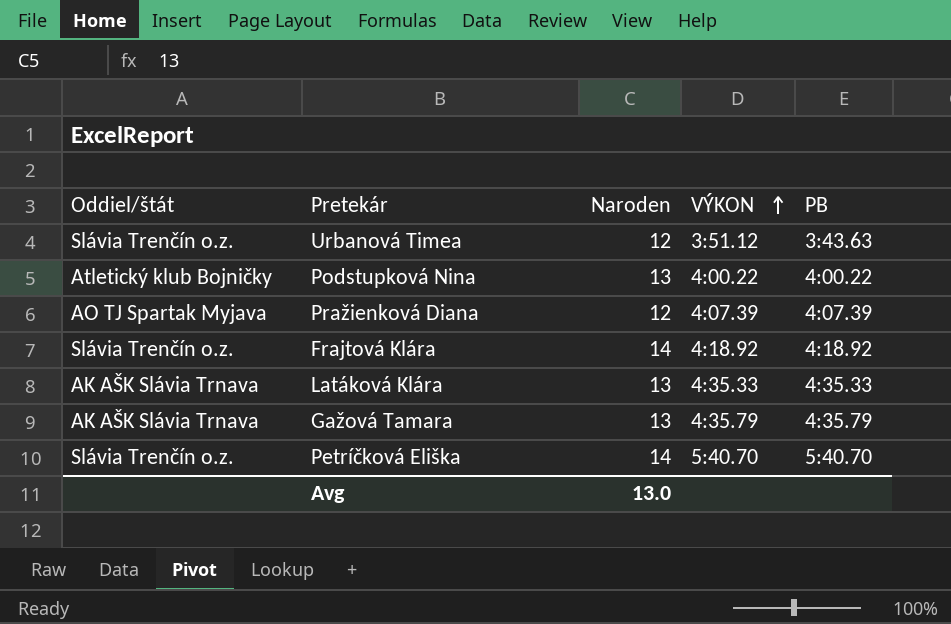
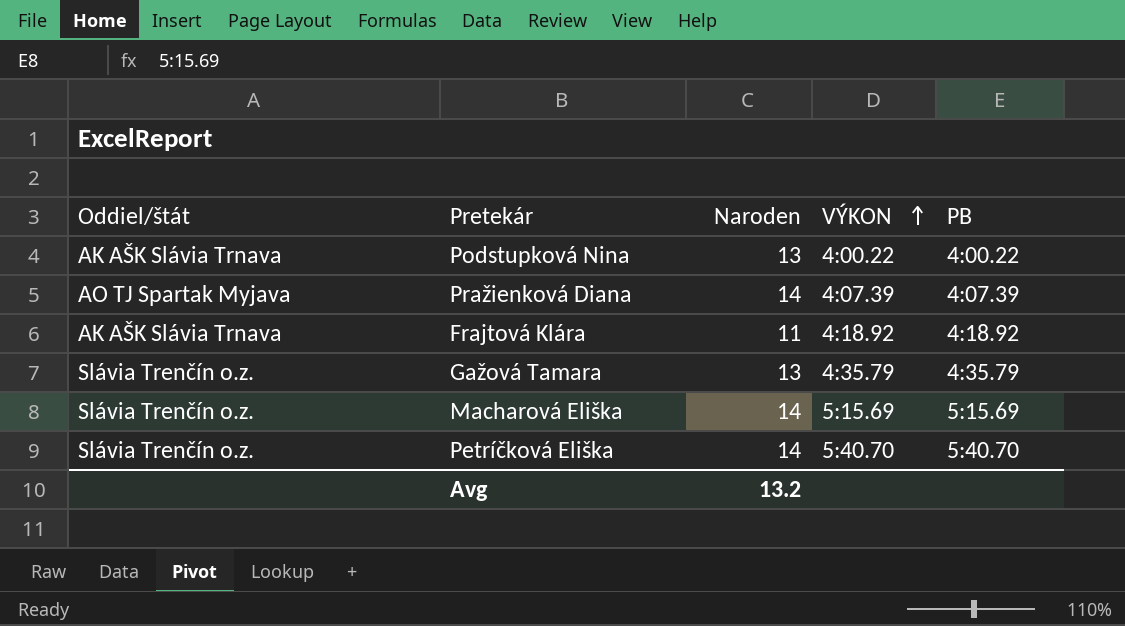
row Urbanová Timea: Slávia Trenčín o.z. | 12 | 3:51.12 | 3:43.63 -> none
row Latáková Klára: AK AŠK Slávia Trnava | 13 | 4:35.33 | 4:35.33 -> none
Podstupková Nina | Oddiel/štát: Atletický klub Bojničky -> AK AŠK Slávia Trnava
Pražienková Diana | Naroden: 12 -> 14
Frajtová Klára | Oddiel/štát: Slávia Trenčín o.z. -> AK AŠK Slávia Trnava
Frajtová Klára | Naroden: 14 -> 11
Gažová Tamara | Oddiel/štát: AK AŠK Slávia Trnava -> Slávia Trenčín o.z.
row Macharová Eliška: none -> Slávia Trenčín o.z. | 14 | 5:15.69 | 5:15.69
Avg | Naroden: 13.0 -> 13.2

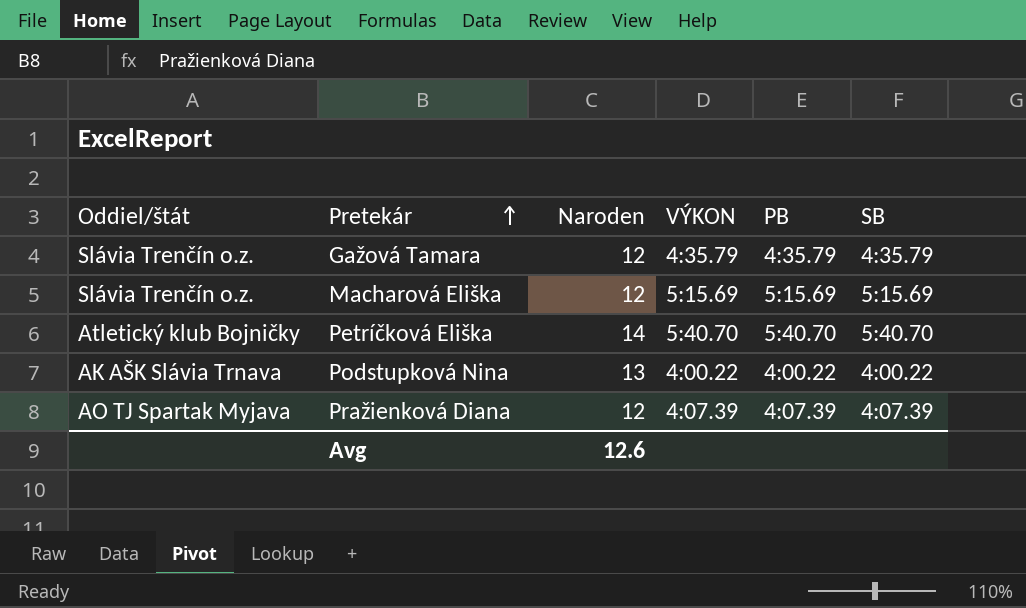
row order: VÝKON ascending -> Pretekár ascending
column SB | position: none -> 6
row Frajtová Klára: AK AŠK Slávia Trnava | 11 | 4:18.92 | 4:18.92 -> none
Gažová Tamara | Naroden: 13 -> 12
Macharová Eliška | Naroden: 14 -> 12
Petríčková Eliška | Oddiel/štát: Slávia Trenčín o.z. -> Atletický klub Bojničky
Pražienková Diana | Naroden: 14 -> 12
Avg | Naroden: 13.2 -> 12.6

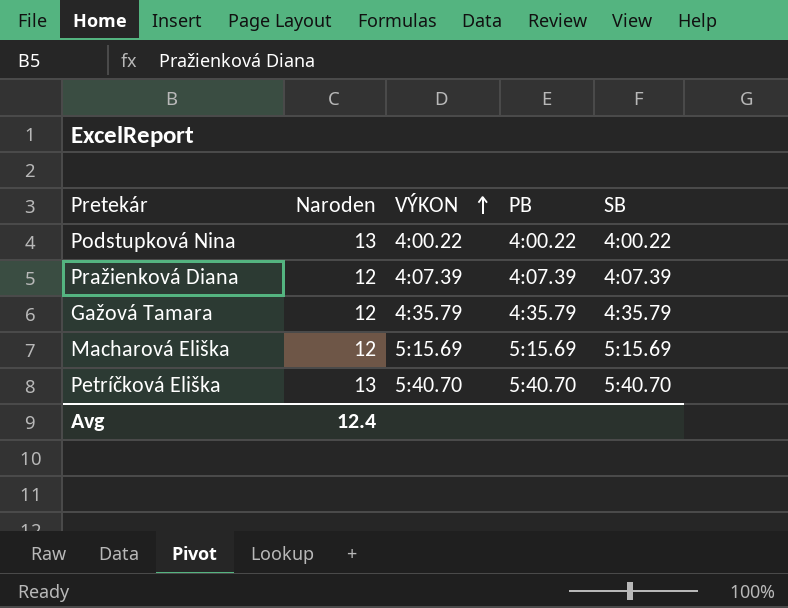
row order: Pretekár ascending -> VÝKON ascending
column Oddiel/štát | position: 1 -> none
Petríčková Eliška | Naroden: 14 -> 13
Avg | Naroden: 12.6 -> 12.4

